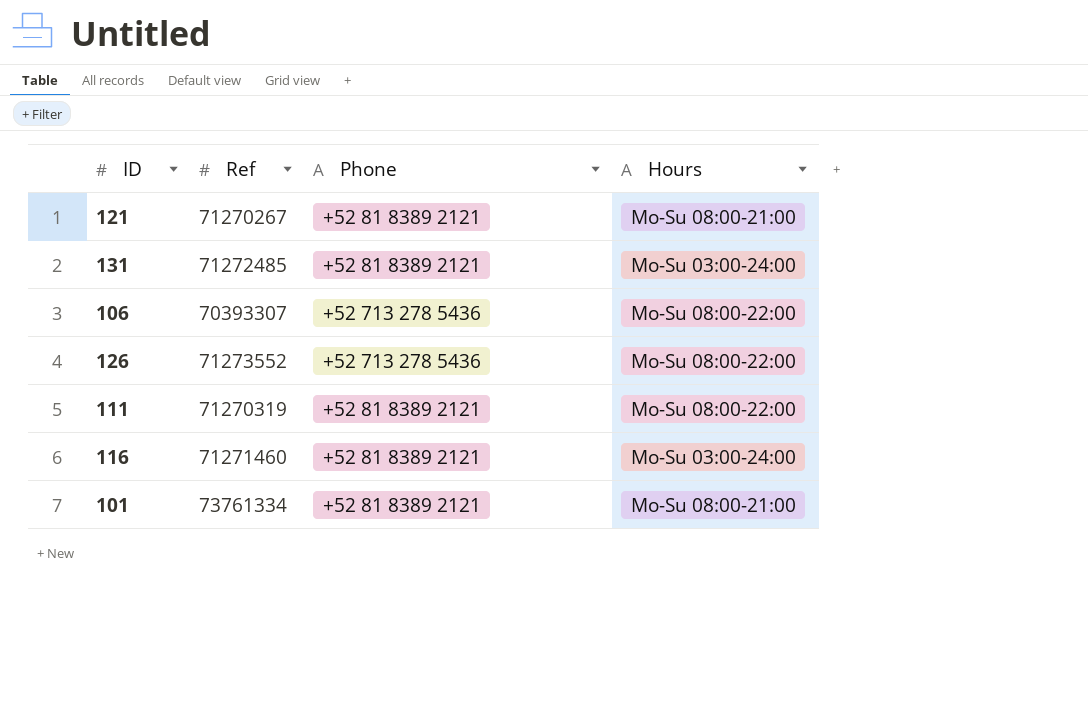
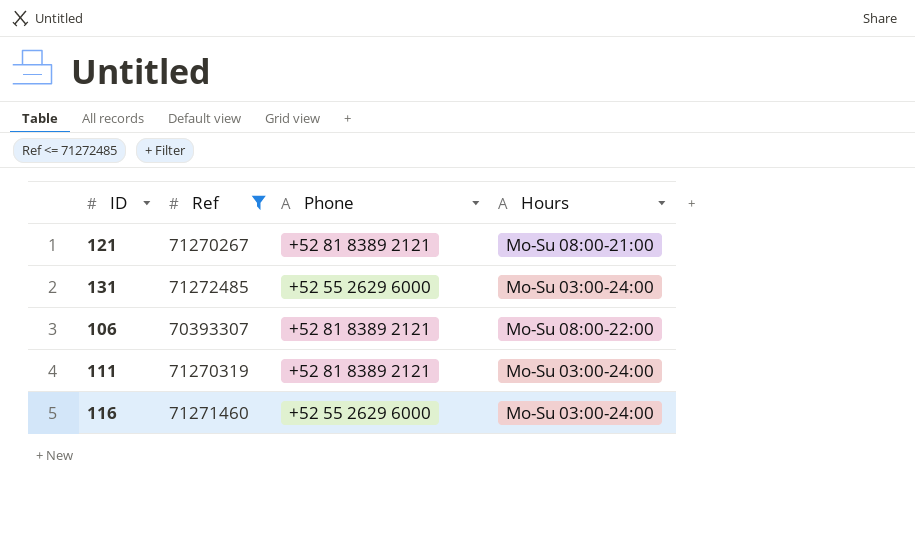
filter: none -> Ref <= 71272485
131 | Phone: +52 81 8389 2121 -> +52 55 2629 6000
106 | Phone: +52 713 278 5436 -> +52 81 8389 2121
111 | Hours: Mo-Su 08:00-22:00 -> Mo-Su 03:00-24:00
116 | Phone: +52 81 8389 2121 -> +52 55 2629 6000

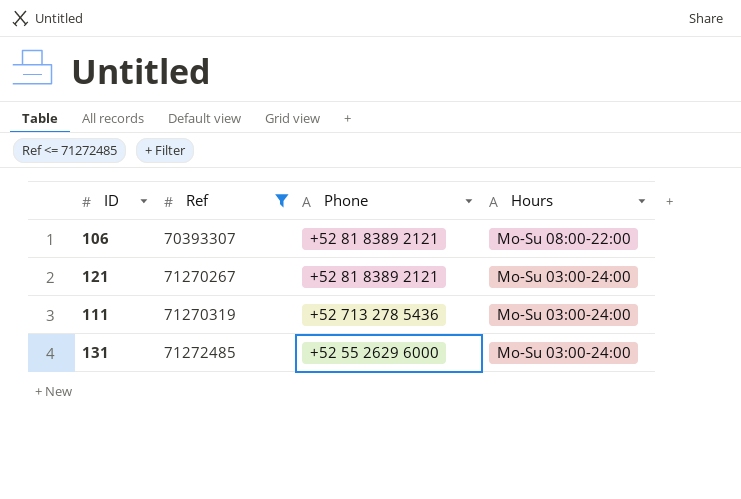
row order: none -> Ref ascending
row 116: 71271460 | +52 55 2629 6000 | Mo-Su 03:00-24:00 -> none
121 | Hours: Mo-Su 08:00-21:00 -> Mo-Su 03:00-24:00
111 | Phone: +52 81 8389 2121 -> +52 713 278 5436

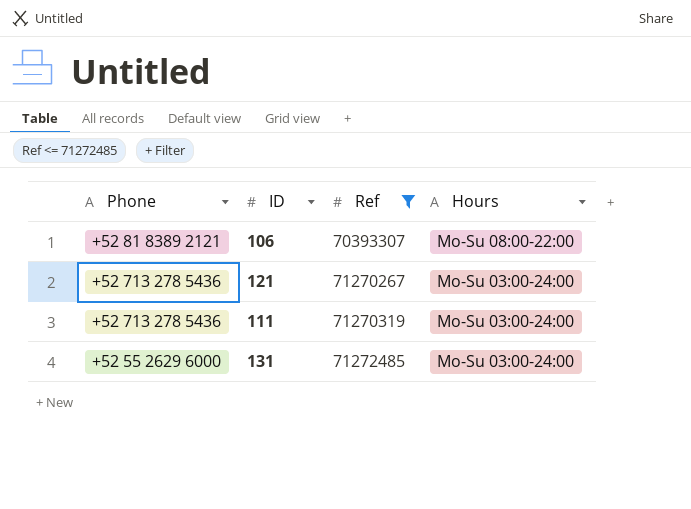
column Phone | position: 3 -> 1
121 | Phone: +52 81 8389 2121 -> +52 713 278 5436

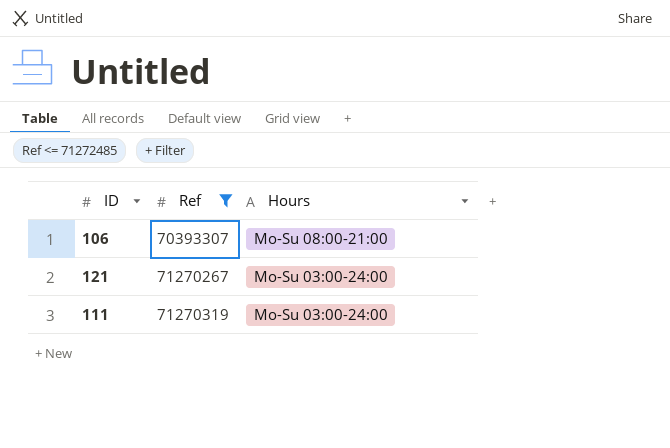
column Phone | position: 1 -> none
row 131: +52 55 2629 6000 | 71272485 | Mo-Su 03:00-24:00 -> none
106 | Hours: Mo-Su 08:00-22:00 -> Mo-Su 08:00-21:00

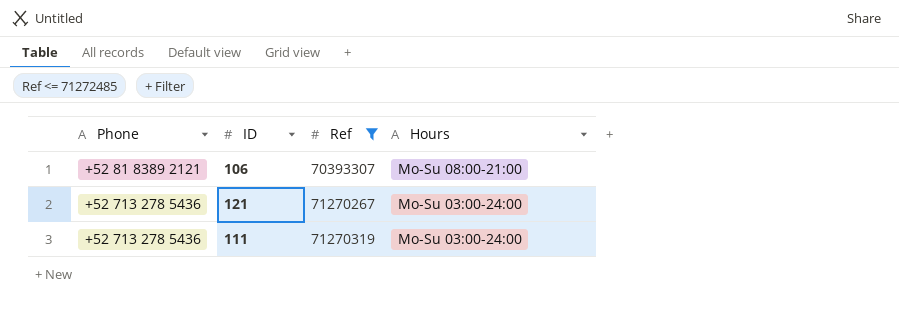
column Phone | position: none -> 1

